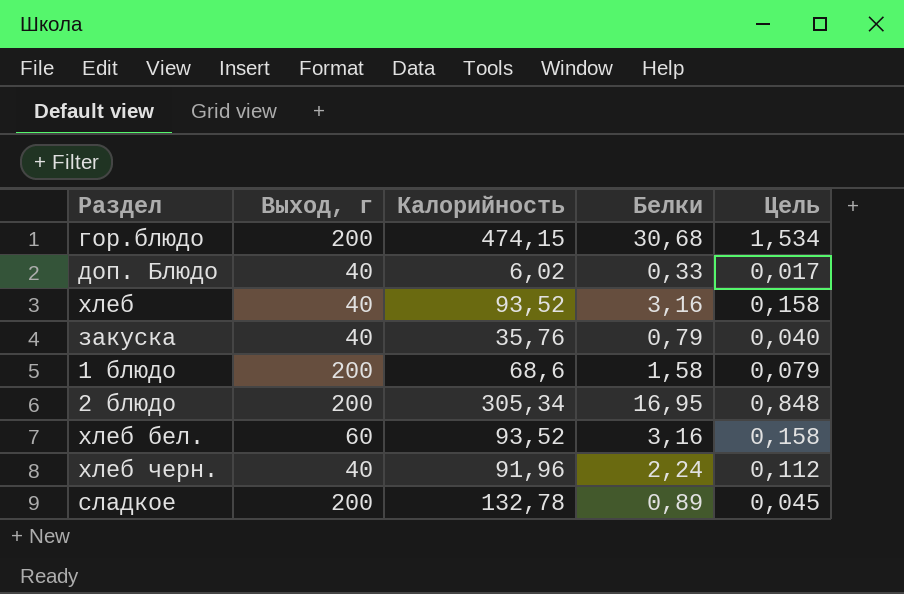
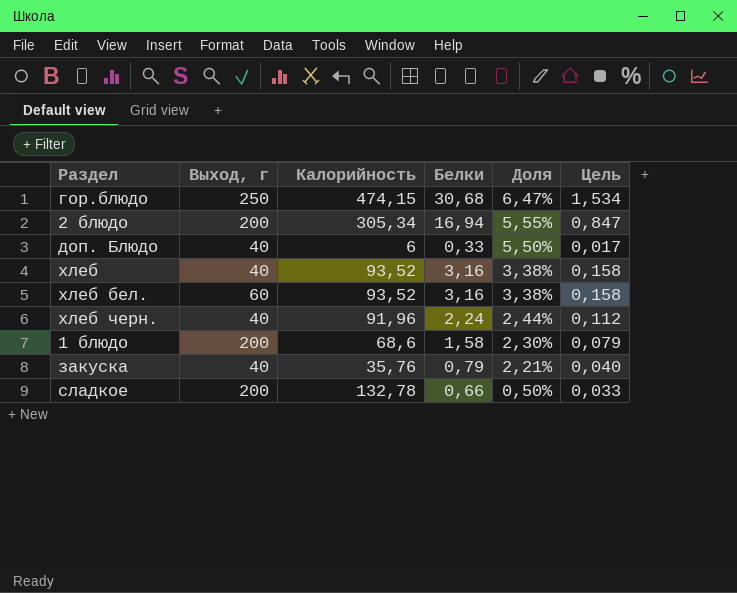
row order: none -> Доля descending
column Доля | formula: none -> [Белки] / [Калорийность]
гор.блюдо | Выход, г: 200 -> 250
2 блюдо | Белки: 16,95 -> 16,94
2 блюдо | Цель: 0,848 -> 0,847
доп. Блюдо | Калорийность: 6,02 -> 6
сладкое | Белки: 0,89 -> 0,66
сладкое | Цель: 0,045 -> 0,033

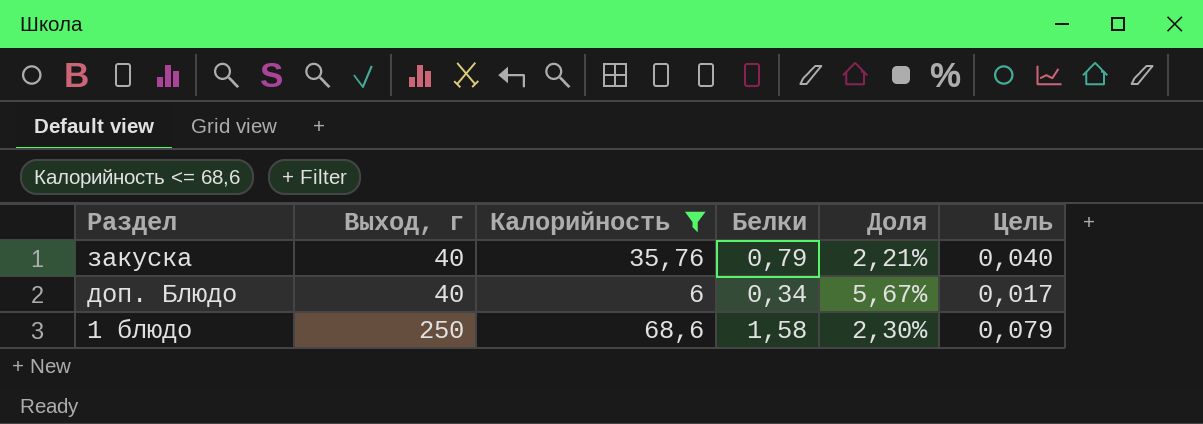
filter: none -> Калорийность <= 68,6
row order: Доля descending -> Раздел descending
доп. Блюдо | Белки: 0,33 -> 0,34
доп. Блюдо | Доля: 5,50% -> 5,67%
1 блюдо | Выход, г: 200 -> 250

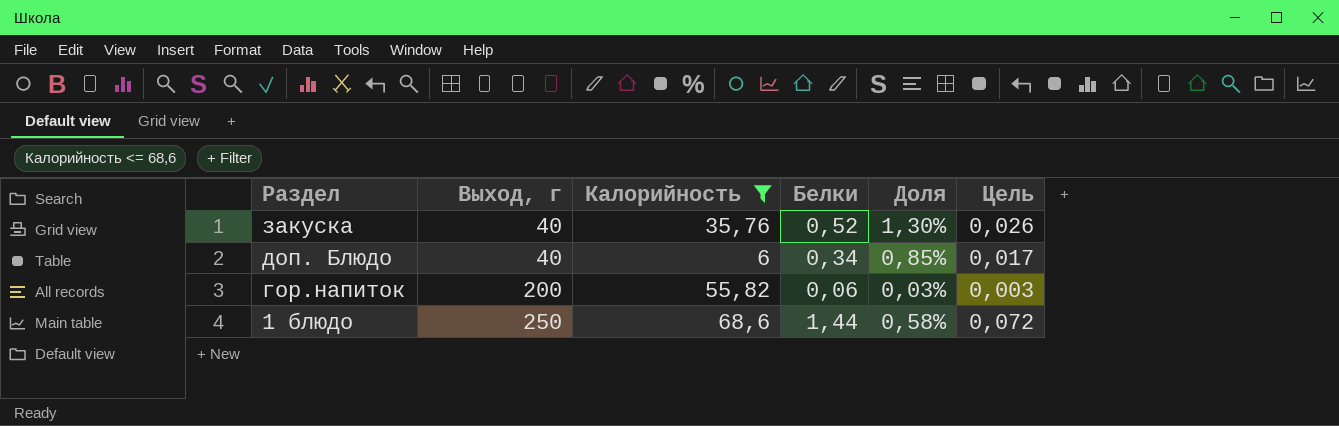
column Доля | formula: [Белки] / [Калорийность] -> [Белки] / [Выход, г]
закуска | Белки: 0,79 -> 0,52
закуска | Цель: 0,040 -> 0,026
row гор.напиток: none -> 200 | 55,82 | 0,06 | 0,03% | 0,003
1 блюдо | Белки: 1,58 -> 1,44
1 блюдо | Цель: 0,079 -> 0,072

